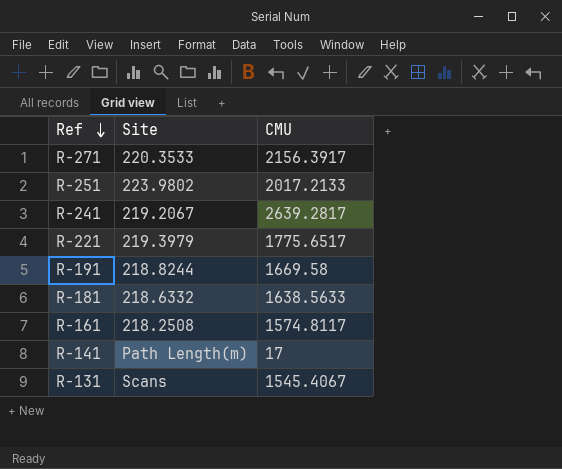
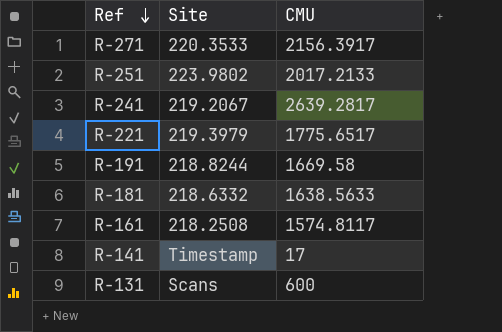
R-141 | Site: Path Length(m) -> Timestamp
R-131 | CMU: 1545.4067 -> 600

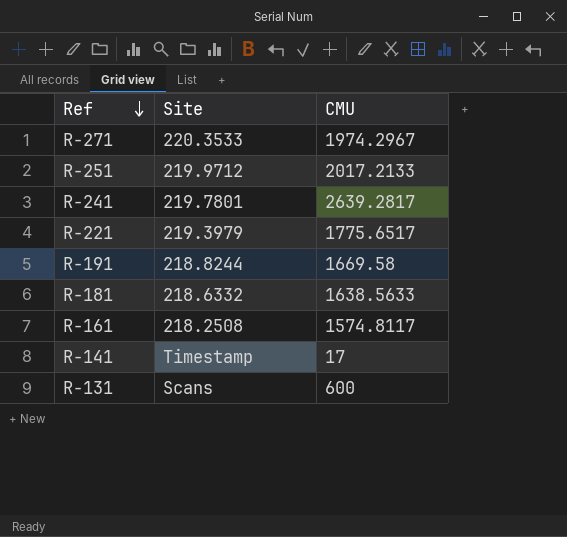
R-271 | CMU: 2156.3917 -> 1974.2967
R-251 | Site: 223.9802 -> 219.9712
R-241 | Site: 219.2067 -> 219.7801

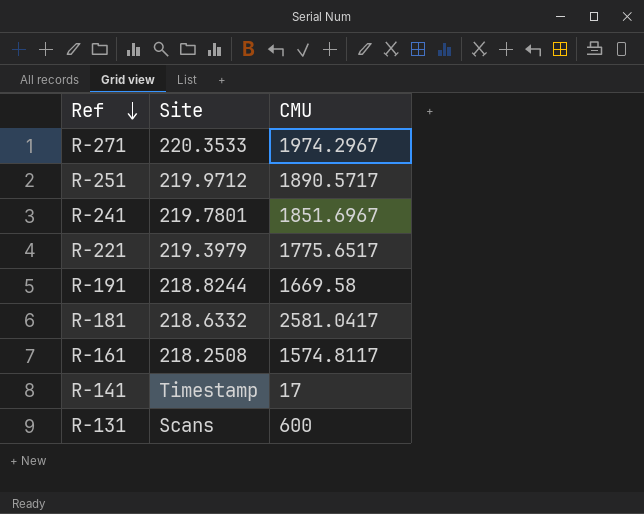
R-251 | CMU: 2017.2133 -> 1890.5717
R-241 | CMU: 2639.2817 -> 1851.6967
R-181 | CMU: 1638.5633 -> 2581.0417

